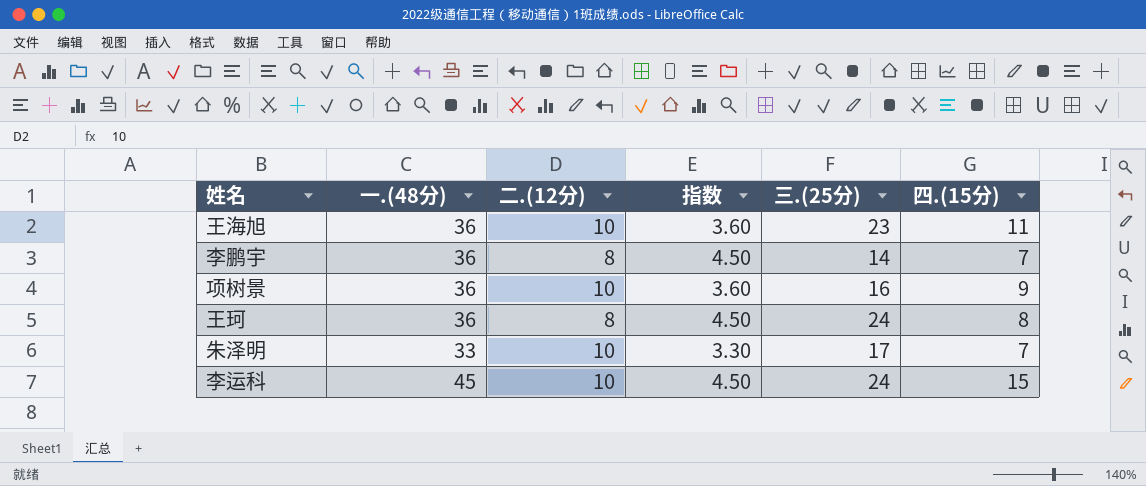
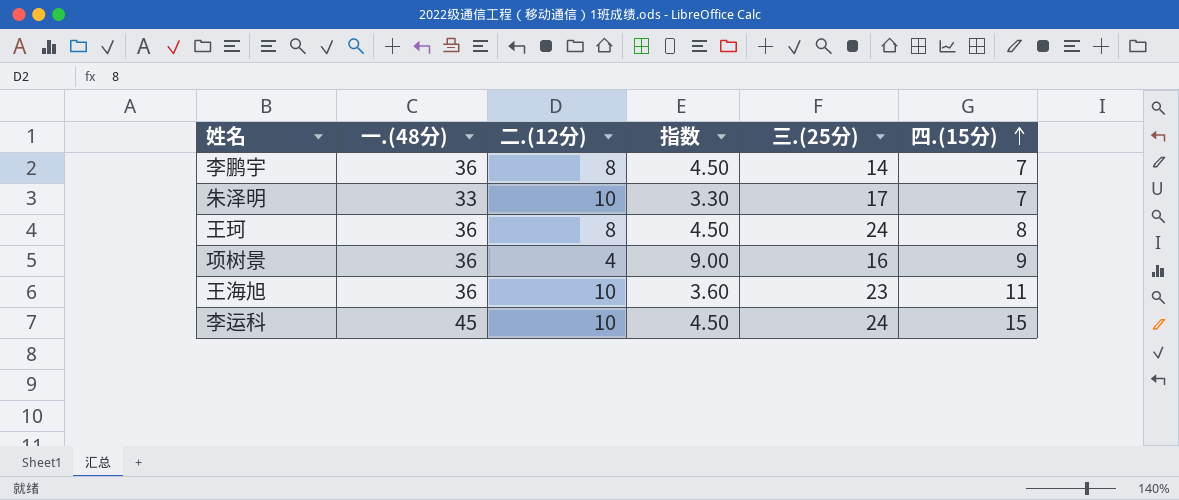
row order: none -> 四.(15分) ascending
项树景 | 二.(12分): 10 -> 4
项树景 | 指数: 3.60 -> 9.00

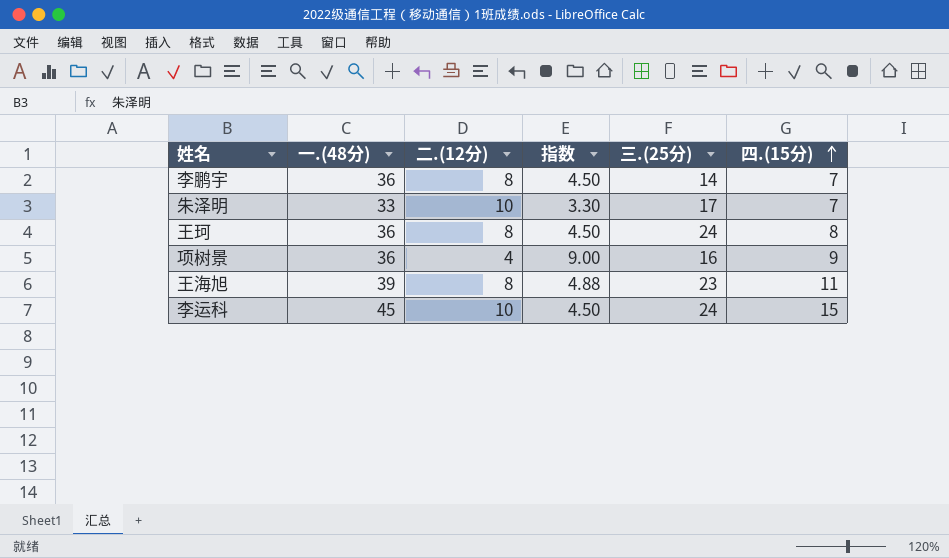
王海旭 | 一.(48分): 36 -> 39
王海旭 | 二.(12分): 10 -> 8
王海旭 | 指数: 3.60 -> 4.88

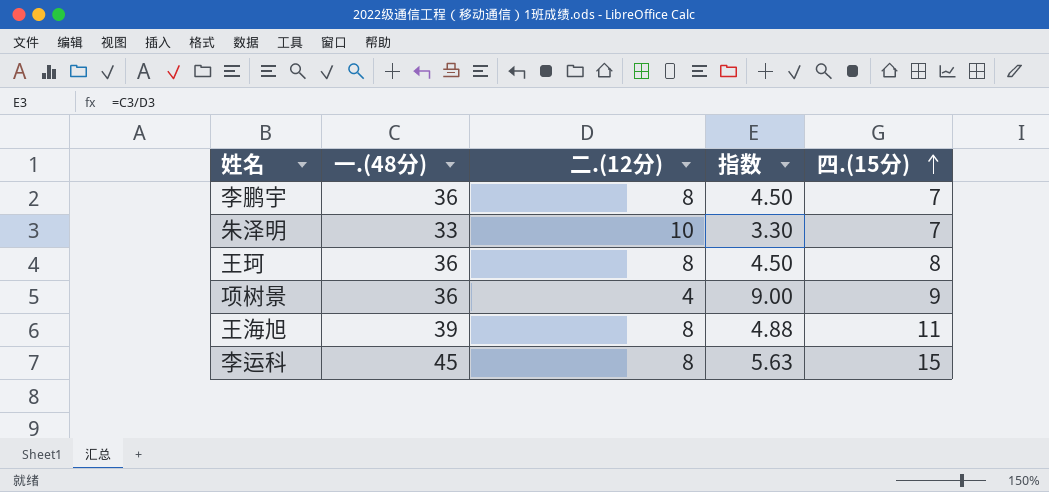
column 三.(25分) | position: 5 -> none
李运科 | 二.(12分): 10 -> 8
李运科 | 指数: 4.50 -> 5.63

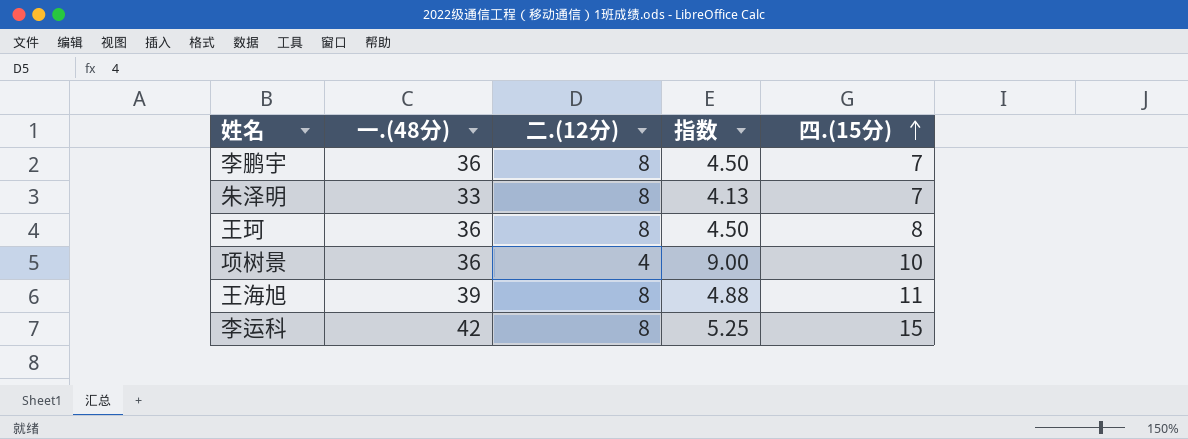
朱泽明 | 二.(12分): 10 -> 8
朱泽明 | 指数: 3.30 -> 4.13
项树景 | 四.(15分): 9 -> 10
李运科 | 一.(48分): 45 -> 42
李运科 | 指数: 5.63 -> 5.25

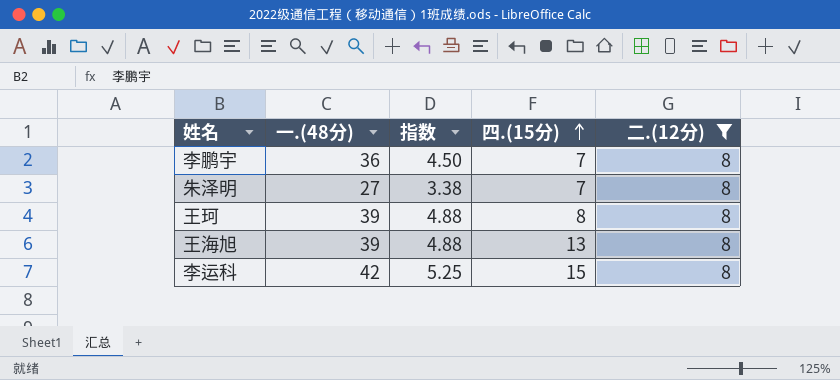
filter: none -> 二.(12分) = 8
column 二.(12分) | position: 3 -> 5
朱泽明 | 一.(48分): 33 -> 27
朱泽明 | 指数: 4.13 -> 3.38
王珂 | 一.(48分): 36 -> 39
王珂 | 指数: 4.50 -> 4.88
王海旭 | 四.(15分): 11 -> 13

